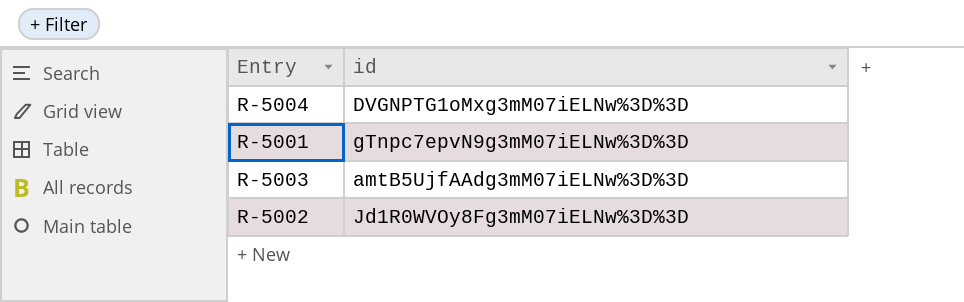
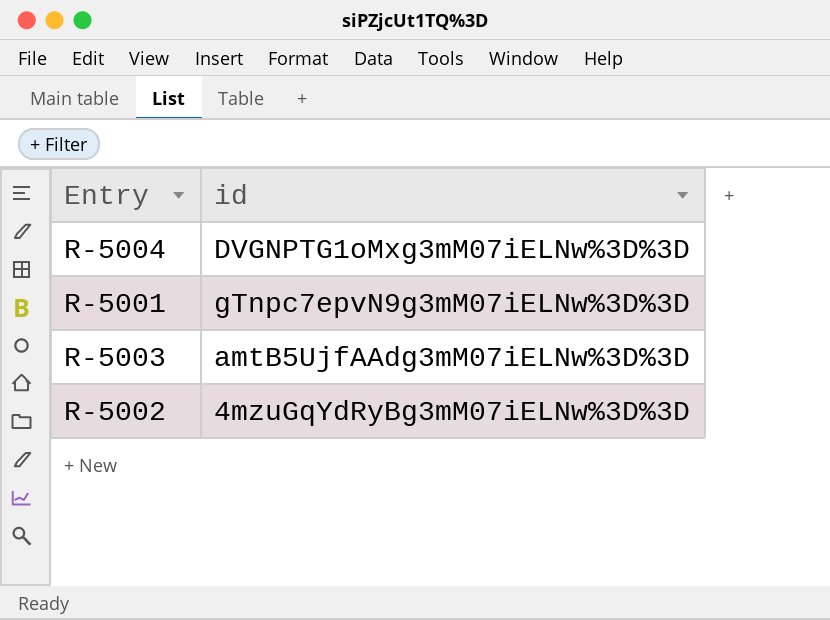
R-5002 | id: Jd1R0WVOy8Fg3mM07iELNw%3D%3D -> 4mzuGqYdRyBg3mM07iELNw%3D%3D

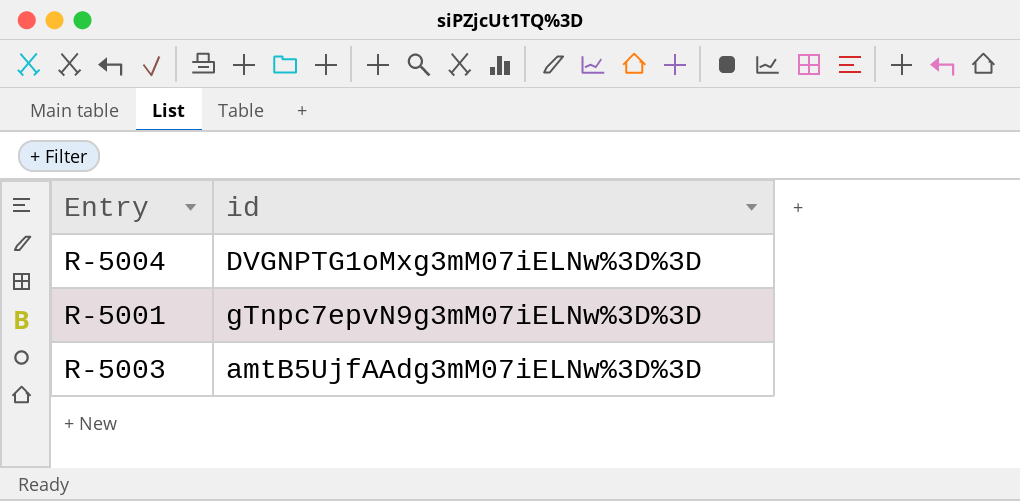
row R-5002: 4mzuGqYdRyBg3mM07iELNw%3D%3D -> none

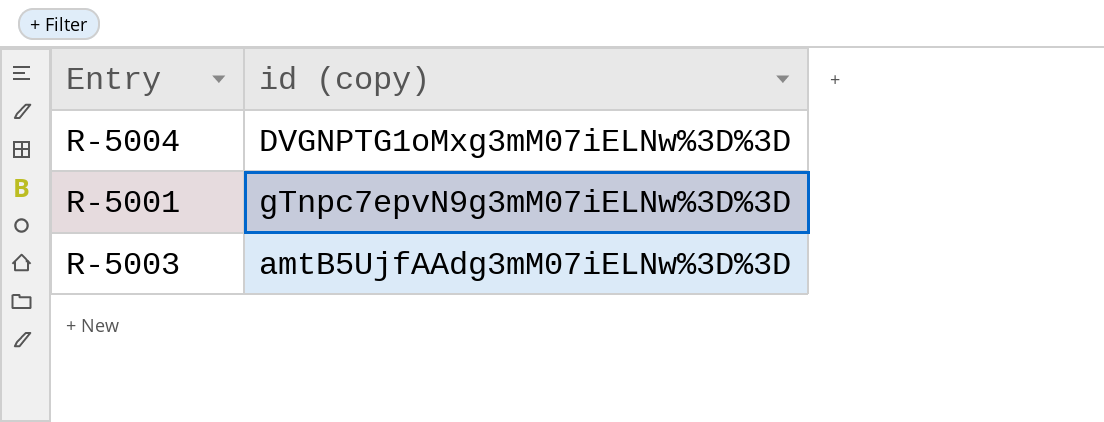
column name: id -> id (copy)

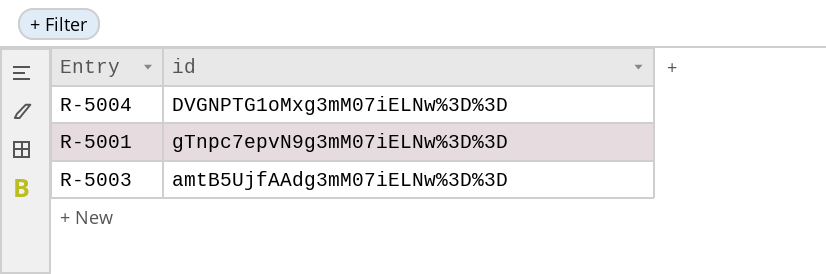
column name: id (copy) -> id

